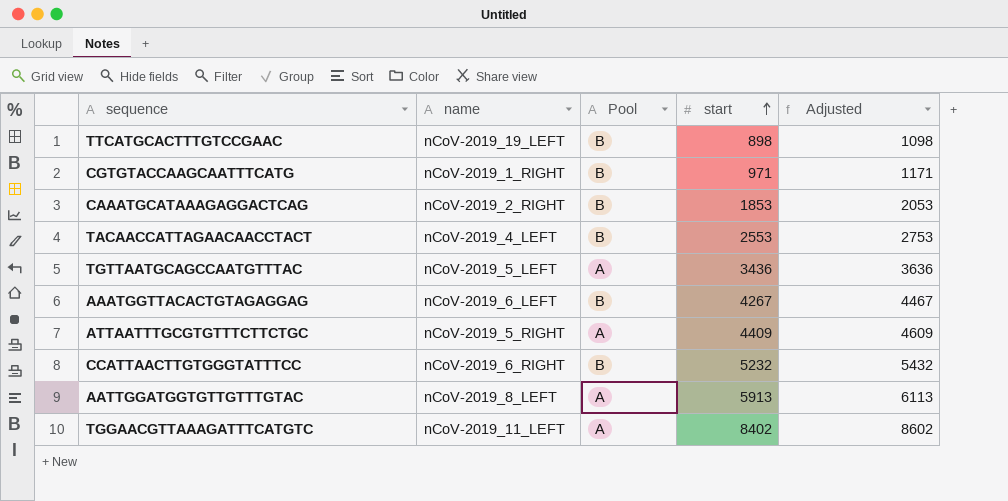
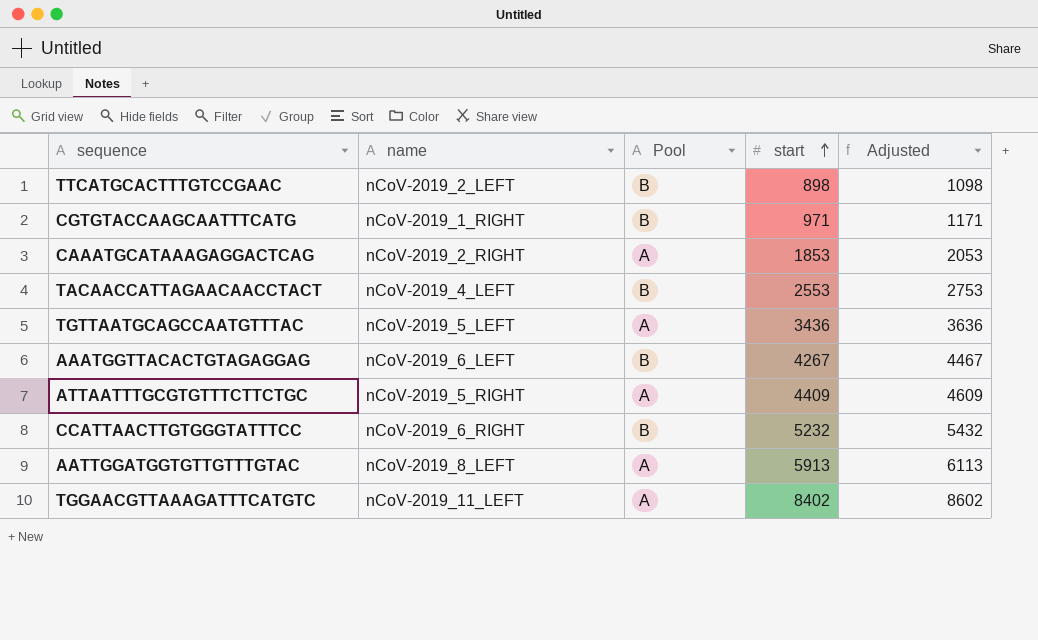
TTCATGCACTTTGTCCGAAC | name: nCoV-2019_19_LEFT -> nCoV-2019_2_LEFT
CAAATGCATAAAGAGGACTCAG | Pool: B -> A

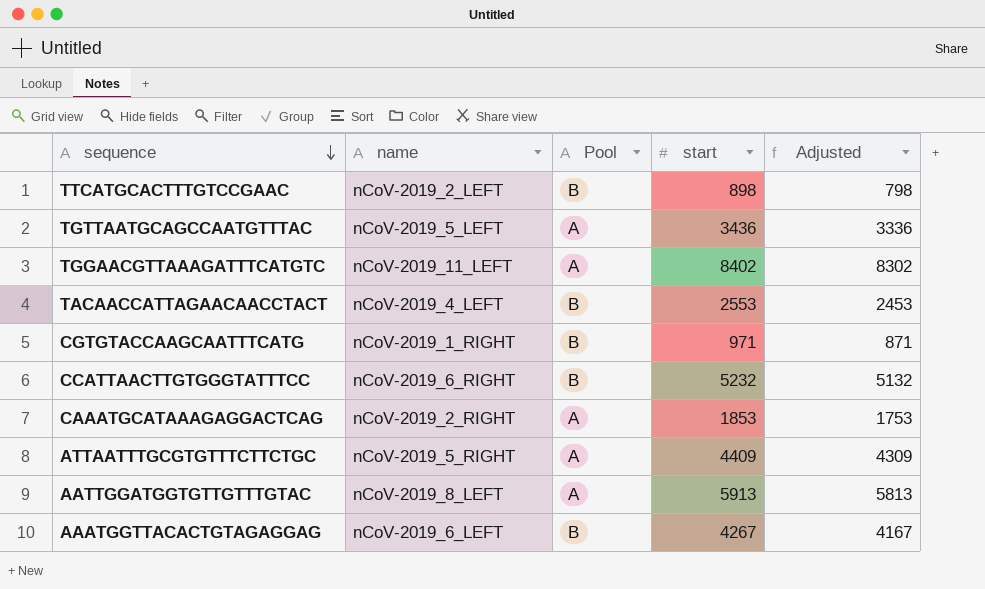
row order: start ascending -> sequence descending
column Adjusted | formula: [start] + 200 -> [start] - 100

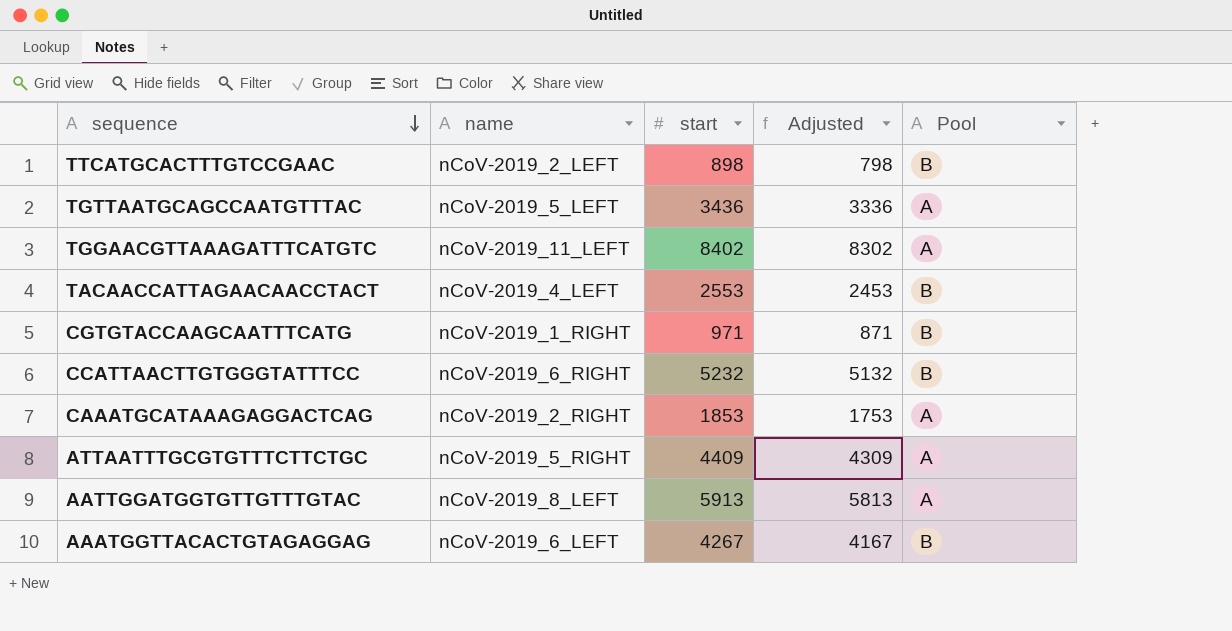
column Pool | position: 3 -> 5

